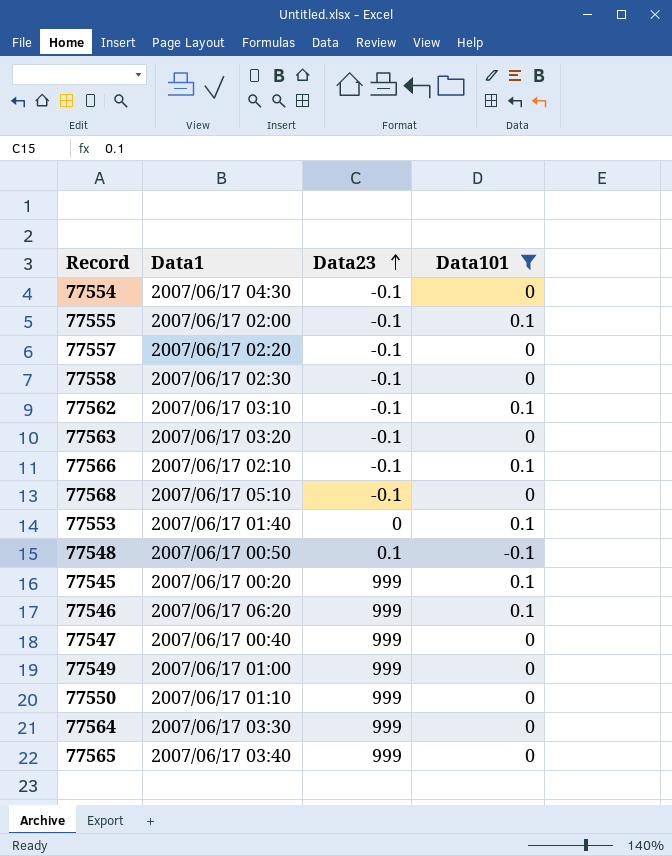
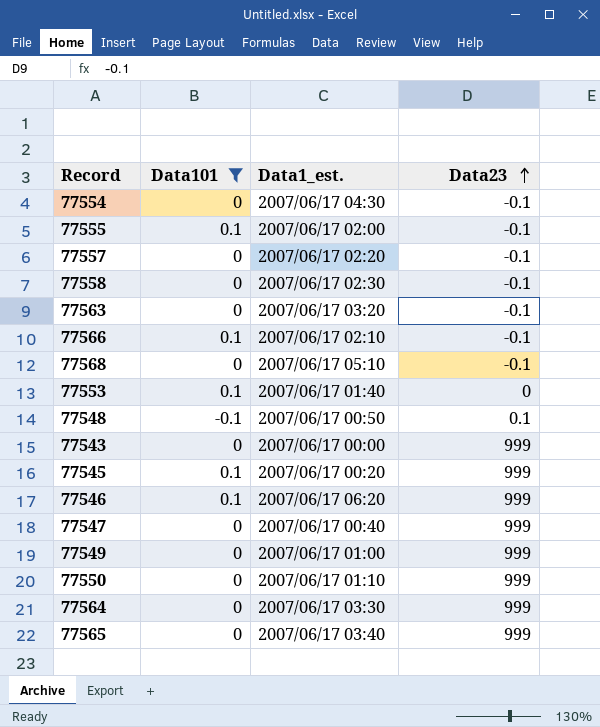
column Data101 | position: 4 -> 2
column name: Data1 -> Data1_est.
row 77562: 2007/06/17 03:10 | -0.1 | 0.1 -> none
row 77543: none -> 0 | 2007/06/17 00:00 | 999

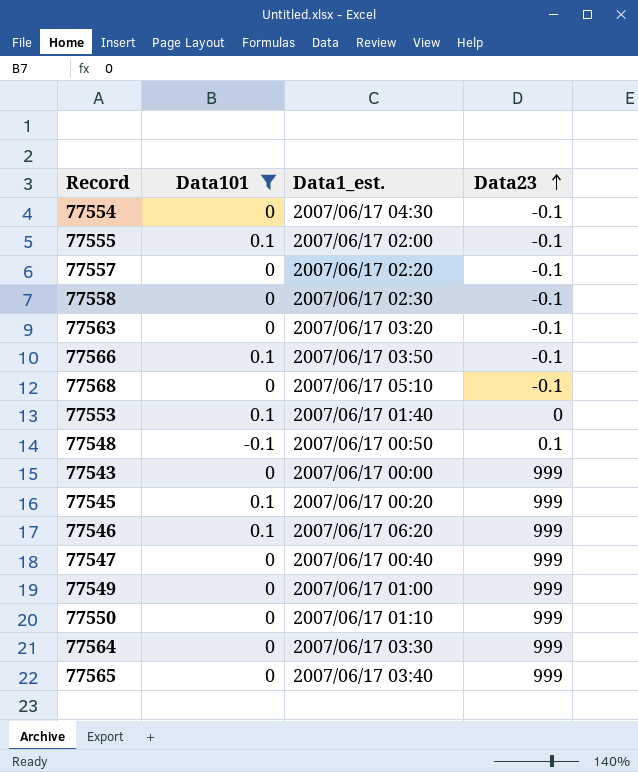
77566 | Data1_est.: 2007/06/17 02:10 -> 2007/06/17 03:50

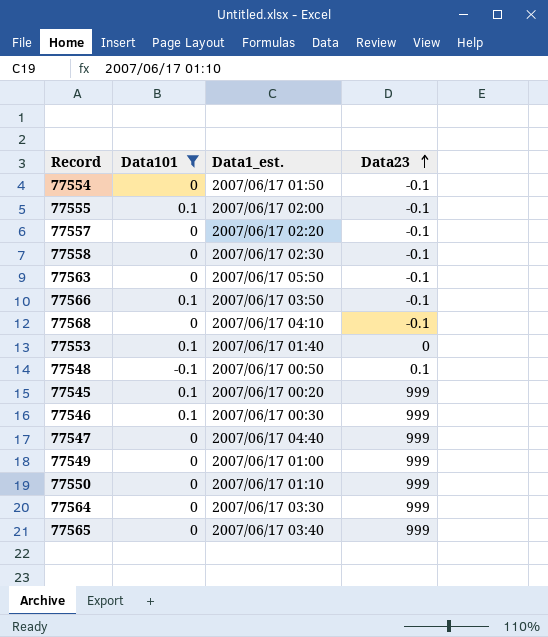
row 77543: 0 | 2007/06/17 00:00 | 999 -> none
77554 | Data1_est.: 2007/06/17 04:30 -> 2007/06/17 01:50
77563 | Data1_est.: 2007/06/17 03:20 -> 2007/06/17 05:50
77568 | Data1_est.: 2007/06/17 05:10 -> 2007/06/17 04:10
77546 | Data1_est.: 2007/06/17 06:20 -> 2007/06/17 00:30
77547 | Data1_est.: 2007/06/17 00:40 -> 2007/06/17 04:40

